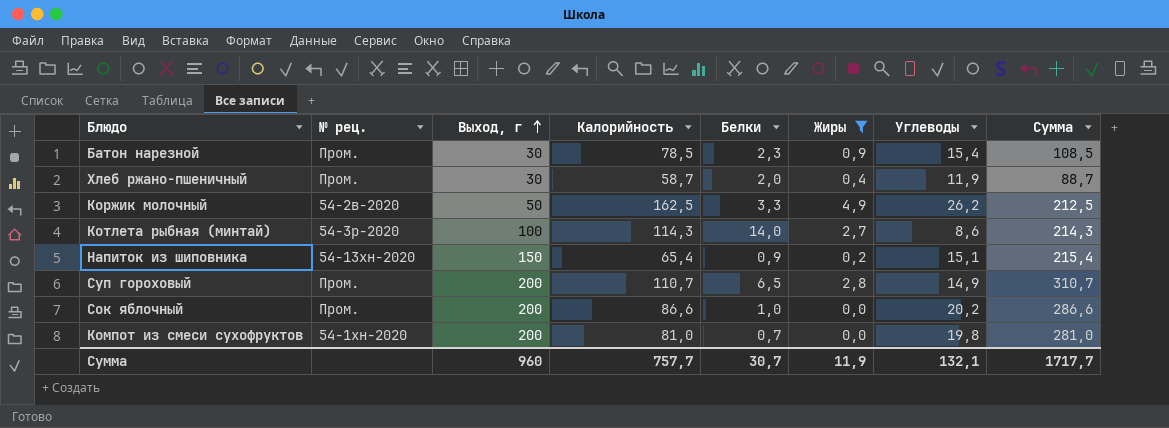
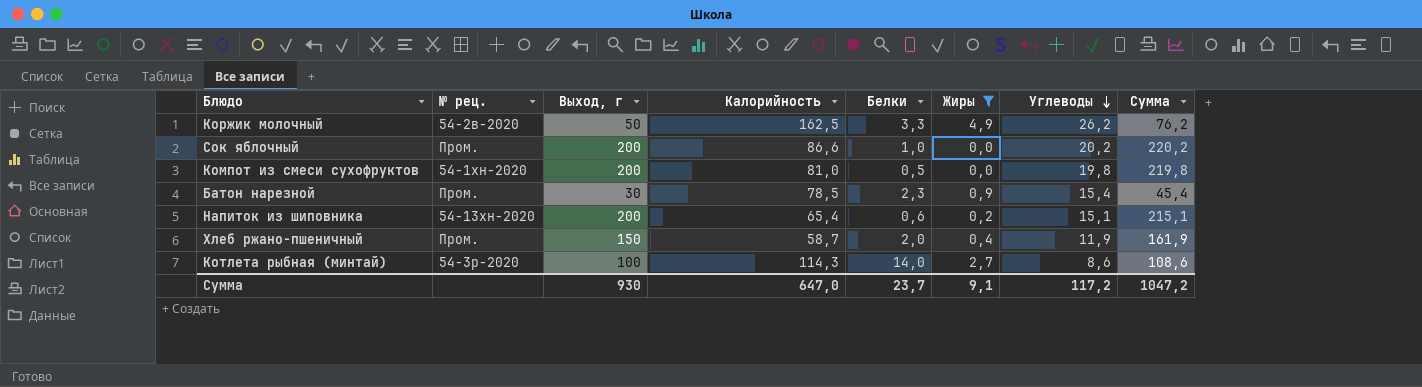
row order: Выход, г ascending -> Углеводы descending
column Сумма | formula: [Выход, г] + [Калорийность] -> [Выход, г] + [Углеводы]
row Суп гороховый: Пром. | 200 | 110,7 | 6,5 | 2,8 | 14,9 | 310,7 -> none
Компот из смеси сухофруктов | Белки: 0,7 -> 0,5
Напиток из шиповника | Выход, г: 150 -> 200
Напиток из шиповника | Белки: 0,9 -> 0,6
Хлеб ржано-пшеничный | Выход, г: 30 -> 150
Сумма | Выход, г: 960 -> 930
Сумма | Калорийность: 757,7 -> 647,0
Сумма | Белки: 30,7 -> 23,7
Сумма | Жиры: 11,9 -> 9,1
Сумма | Углеводы: 132,1 -> 117,2
Сумма | Сумма: 1717,7 -> 1047,2

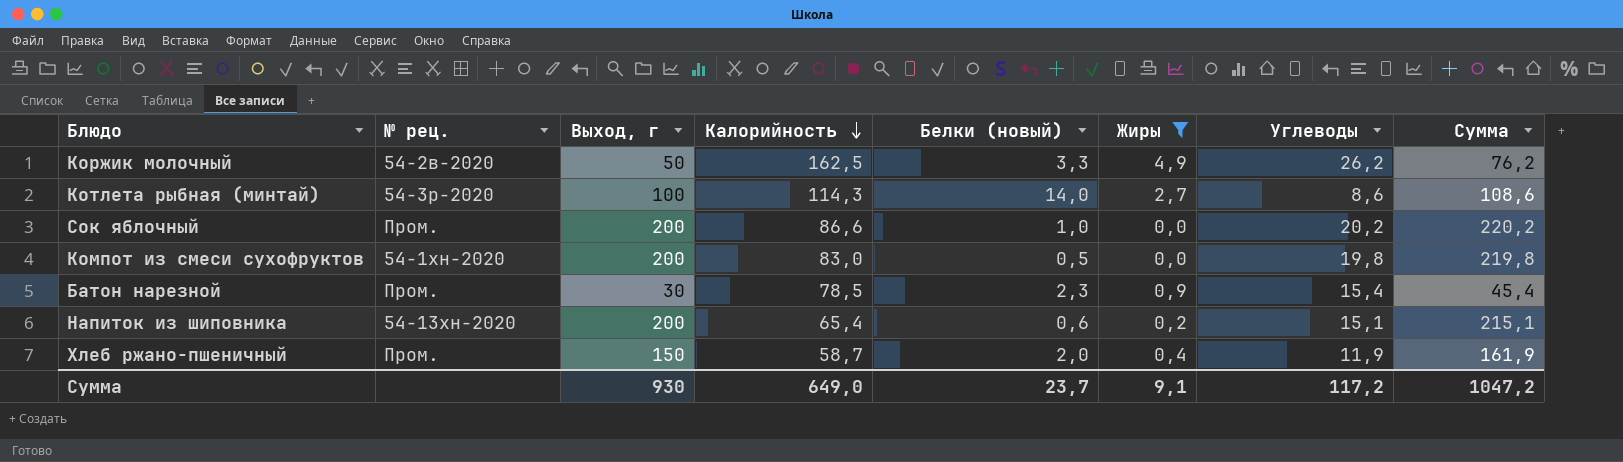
row order: Углеводы descending -> Калорийность descending
column name: Белки -> Белки (новый)
Компот из смеси сухофруктов | Калорийность: 81,0 -> 83,0
Сумма | Калорийность: 647,0 -> 649,0

